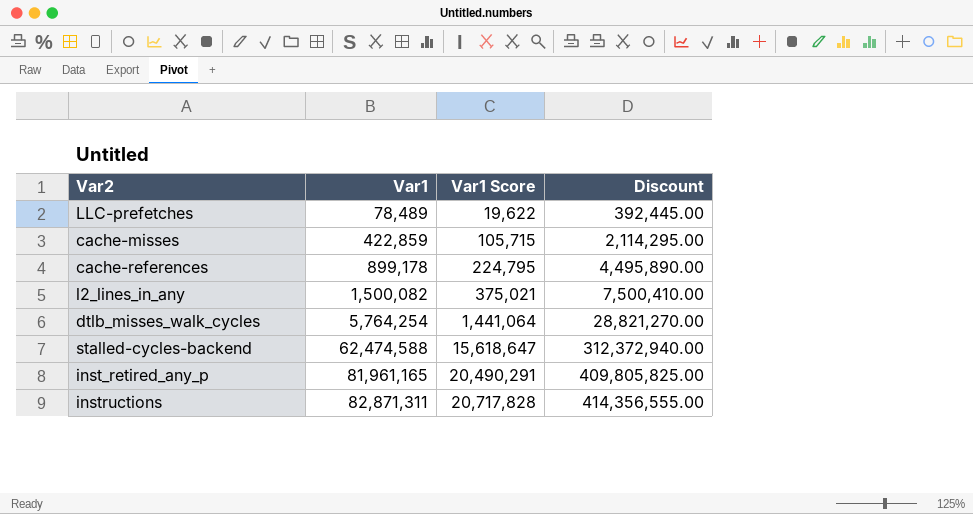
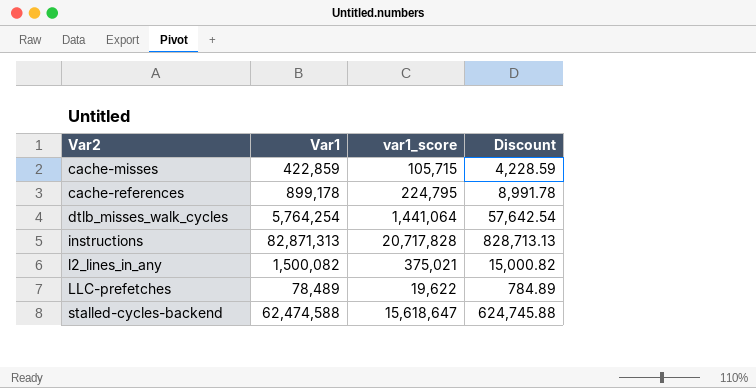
row order: Var1 ascending -> Var2 ascending
column name: Var1 Score -> var1_score
column Discount | formula: [Var1] * 5 -> [Var1] * 0.01
row inst_retired_any_p: 81,961,165 | 20,490,291 | 409,805,825.00 -> none
instructions | Var1: 82,871,311 -> 82,871,313

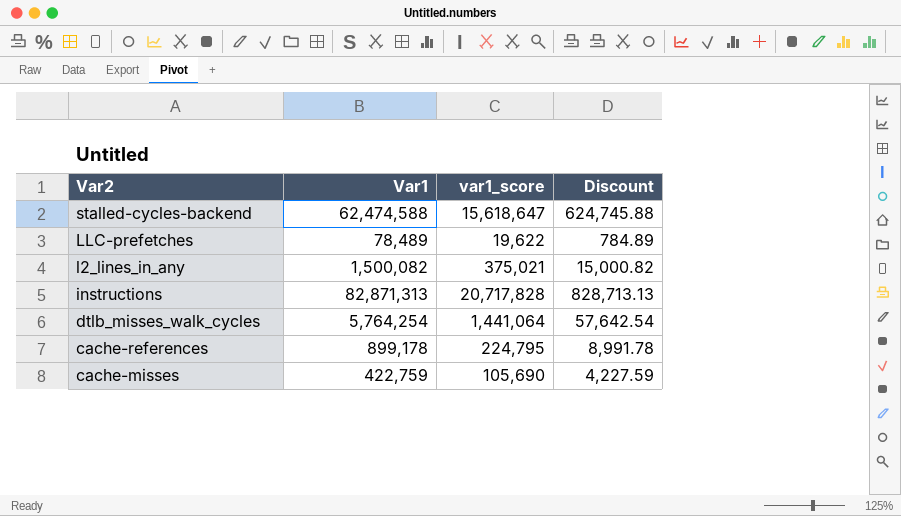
row order: Var2 ascending -> Var2 descending
cache-misses | Var1: 422,859 -> 422,759
cache-misses | var1_score: 105,715 -> 105,690
cache-misses | Discount: 4,228.59 -> 4,227.59

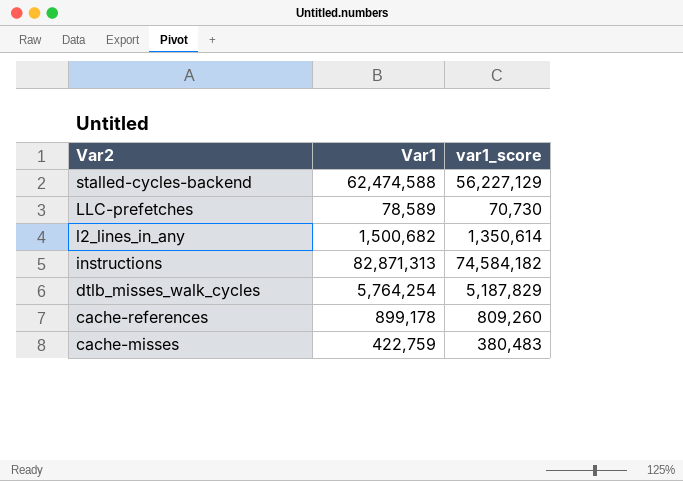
column Discount | formula: [Var1] * 0.01 -> none
column var1_score | formula: [Var1] * 0.25 -> [Var1] * 0.9
LLC-prefetches | Var1: 78,489 -> 78,589
l2_lines_in_any | Var1: 1,500,082 -> 1,500,682

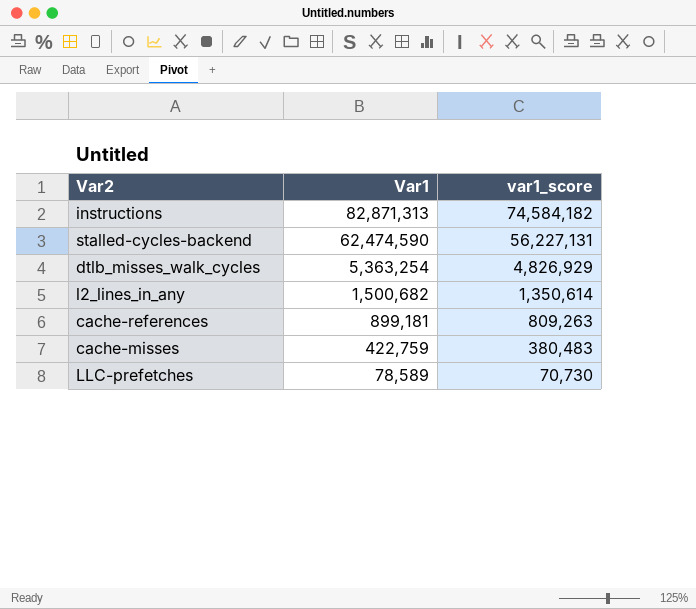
row order: Var2 descending -> Var1 descending
stalled-cycles-backend | Var1: 62,474,588 -> 62,474,590
stalled-cycles-backend | var1_score: 56,227,129 -> 56,227,131
dtlb_misses_walk_cycles | Var1: 5,764,254 -> 5,363,254
dtlb_misses_walk_cycles | var1_score: 5,187,829 -> 4,826,929
cache-references | Var1: 899,178 -> 899,181
cache-references | var1_score: 809,260 -> 809,263

